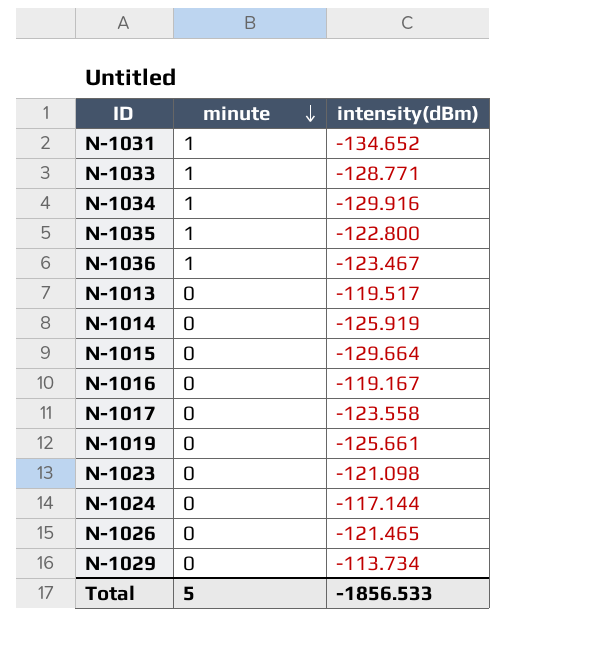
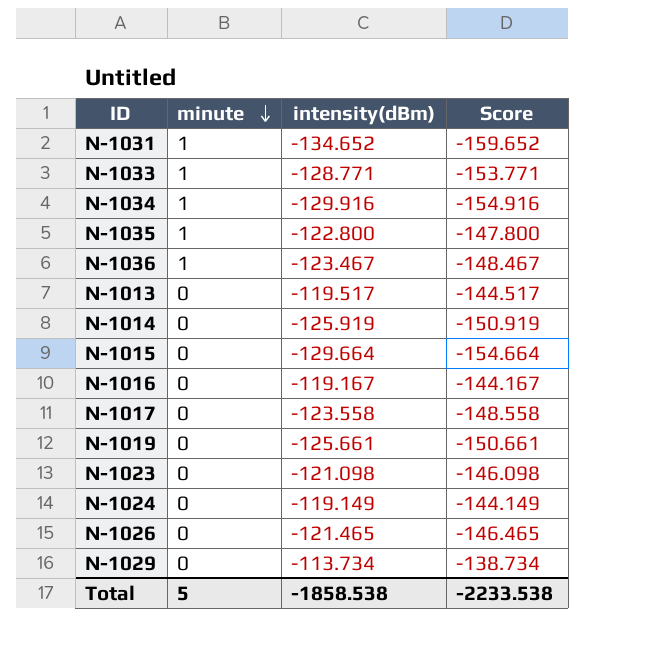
column Score | formula: none -> [intensity(dBm)] - 25
N-1024 | intensity(dBm): -117.144 -> -119.149
Total | intensity(dBm): -1856.533 -> -1858.538

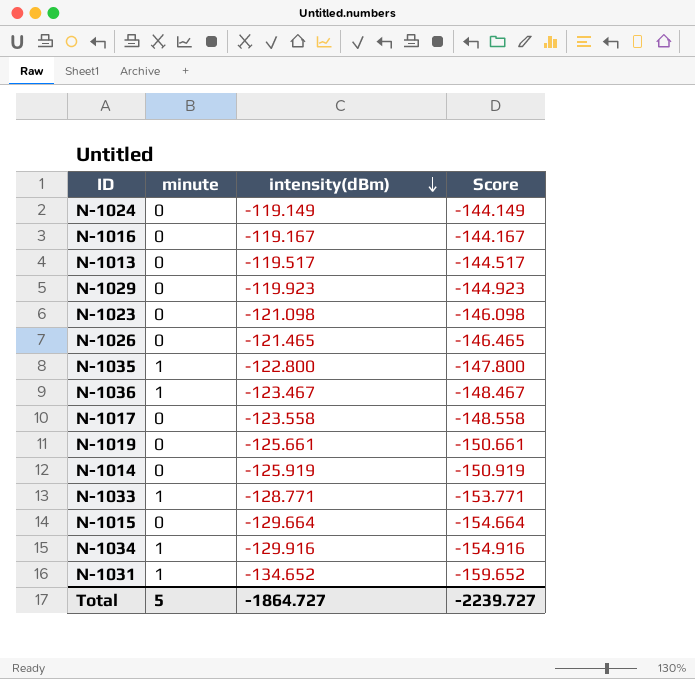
row order: minute descending -> intensity(dBm) descending
N-1029 | intensity(dBm): -113.734 -> -119.923
N-1029 | Score: -138.734 -> -144.923
Total | intensity(dBm): -1858.538 -> -1864.727
Total | Score: -2233.538 -> -2239.727

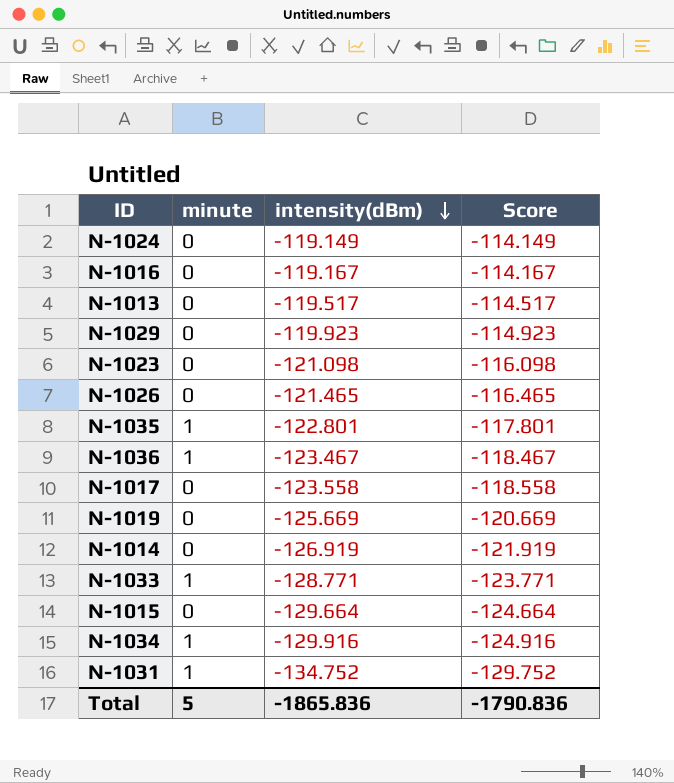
column Score | formula: [intensity(dBm)] - 25 -> [intensity(dBm)] + 5
N-1035 | intensity(dBm): -122.800 -> -122.801
N-1019 | intensity(dBm): -125.661 -> -125.669
N-1014 | intensity(dBm): -125.919 -> -126.919
N-1031 | intensity(dBm): -134.652 -> -134.752
Total | intensity(dBm): -1864.727 -> -1865.836
Total | Score: -2239.727 -> -1790.836

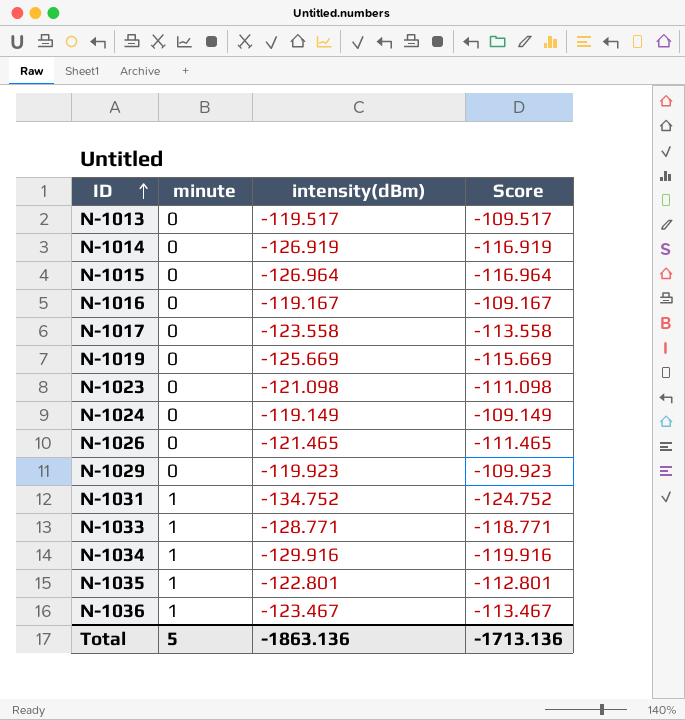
row order: intensity(dBm) descending -> ID ascending
column Score | formula: [intensity(dBm)] + 5 -> [intensity(dBm)] + 10
N-1015 | intensity(dBm): -129.664 -> -126.964
Total | intensity(dBm): -1865.836 -> -1863.136
Total | Score: -1790.836 -> -1713.136

